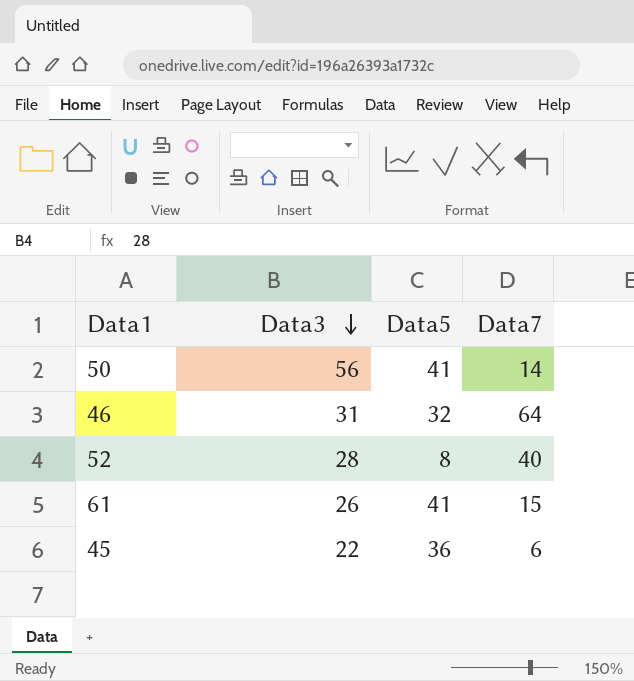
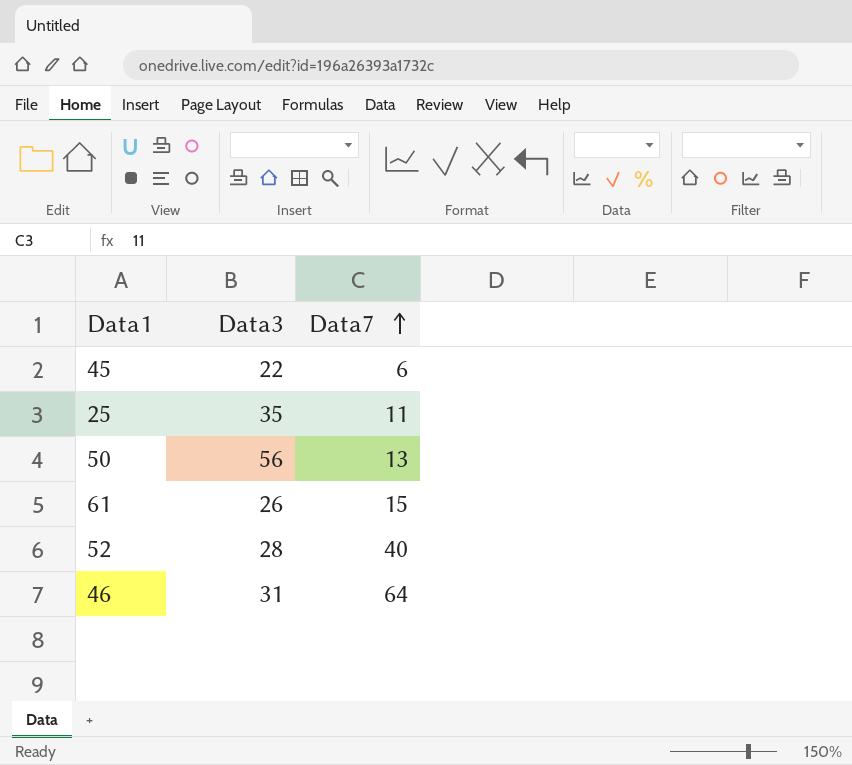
row order: Data3 descending -> Data7 ascending
column Data5 | position: 3 -> none
row 25: none -> 35 | 11
50 | Data7: 14 -> 13

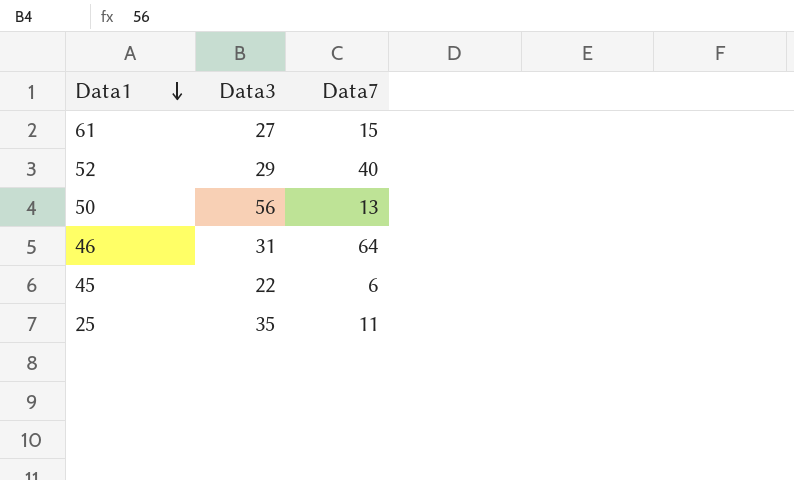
row order: Data7 ascending -> Data1 descending
61 | Data3: 26 -> 27
52 | Data3: 28 -> 29

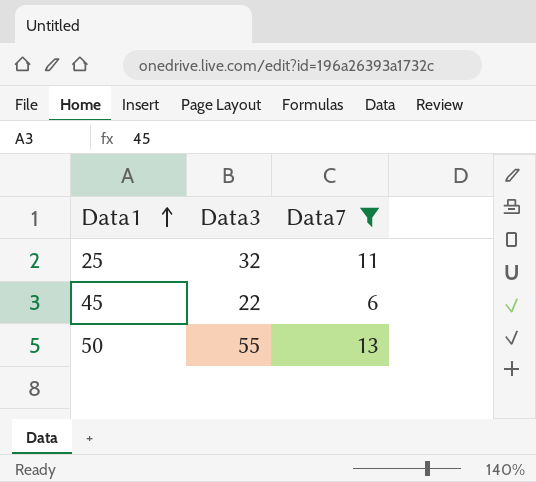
filter: none -> Data7 <= 13
row order: Data1 descending -> Data1 ascending
25 | Data3: 35 -> 32
50 | Data3: 56 -> 55

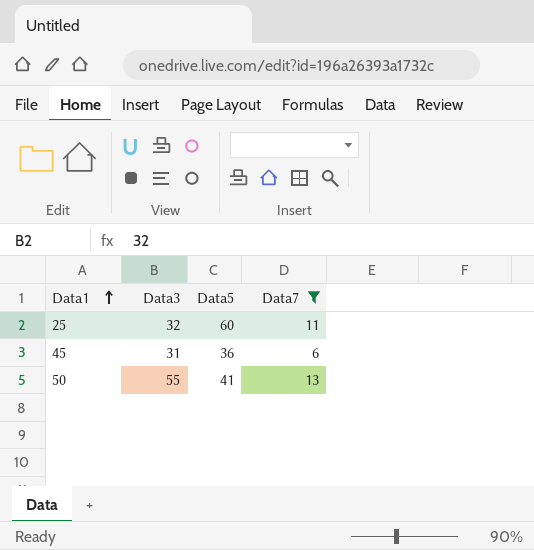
column Data5 | position: none -> 3
45 | Data3: 22 -> 31

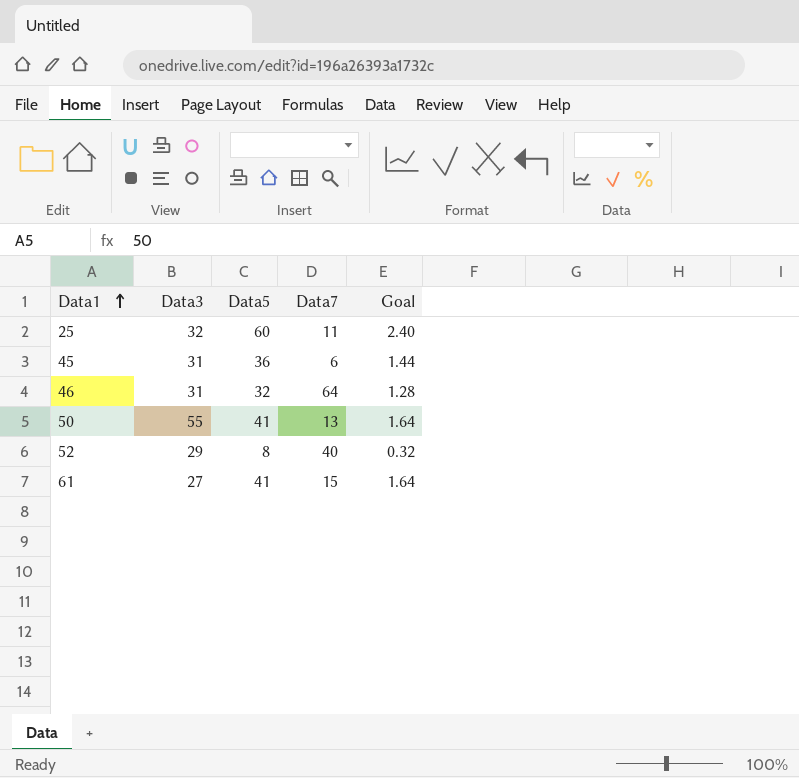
filter: Data7 <= 13 -> none
column Goal | formula: none -> [Data5] * 0.04

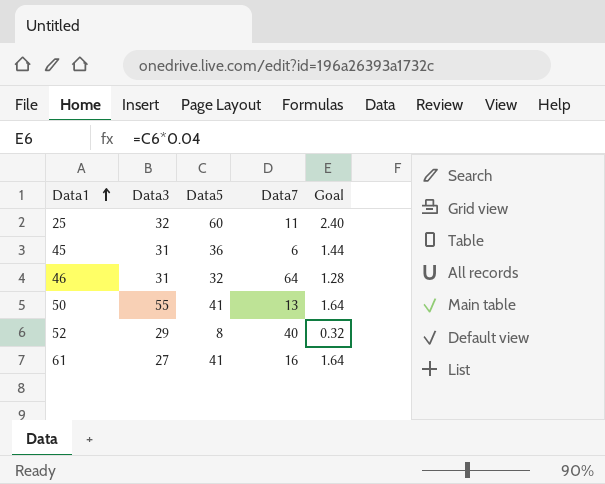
61 | Data7: 15 -> 16

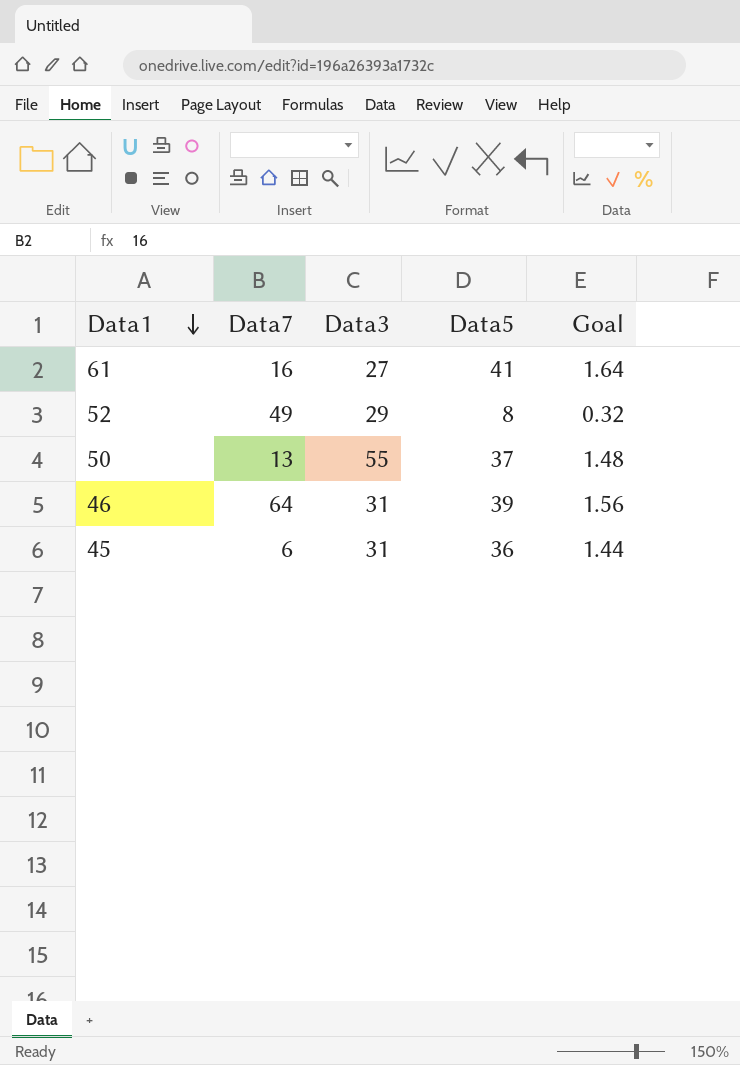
row order: Data1 ascending -> Data1 descending
column Data7 | position: 4 -> 2
row 25: 32 | 60 | 11 | 2.40 -> none
52 | Data7: 40 -> 49
50 | Data5: 41 -> 37
50 | Goal: 1.64 -> 1.48
46 | Data5: 32 -> 39
46 | Goal: 1.28 -> 1.56

